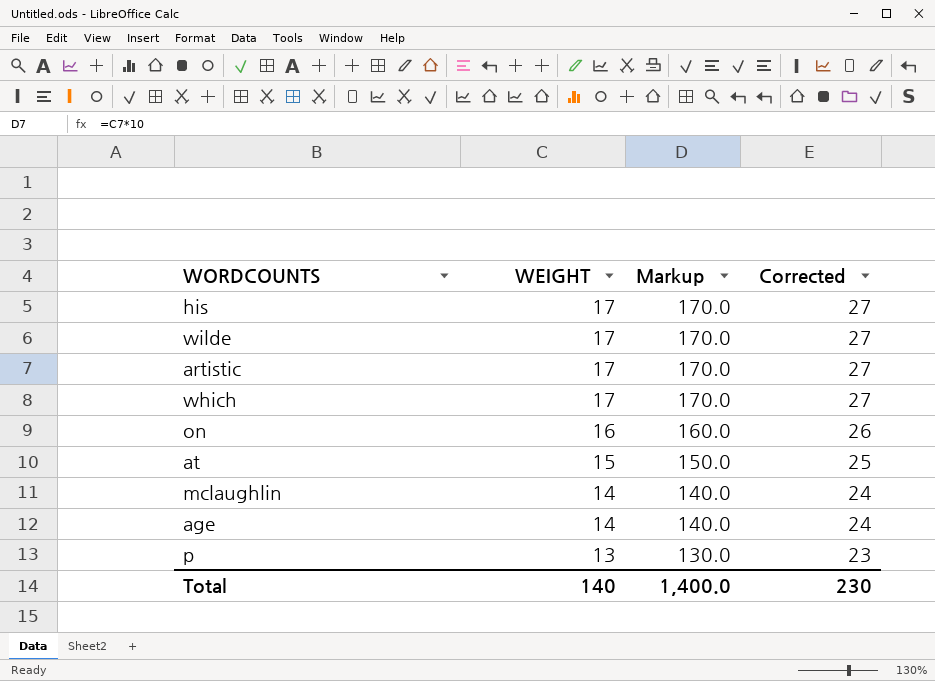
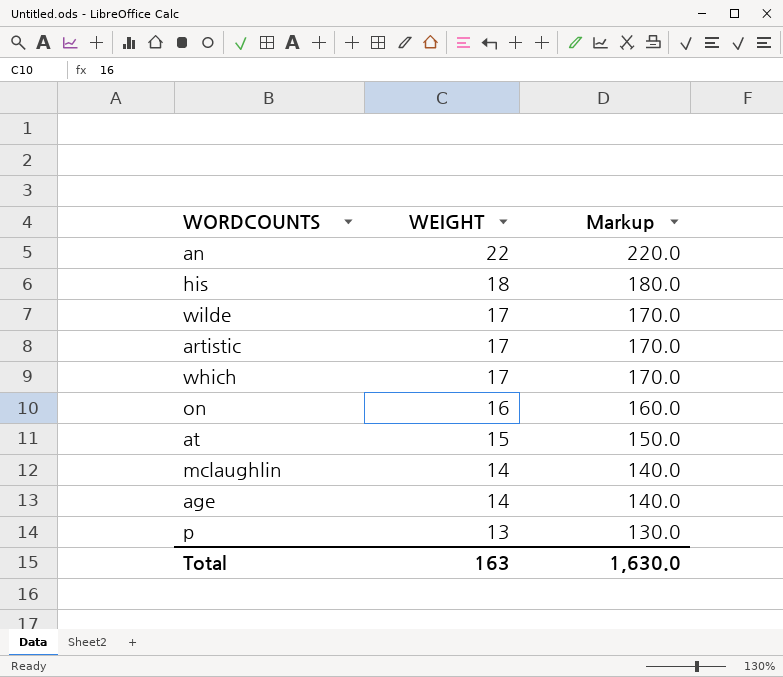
column Corrected | formula: [WEIGHT] + 10 -> none
row an: none -> 22 | 220.0
his | WEIGHT: 17 -> 18
his | Markup: 170.0 -> 180.0
Total | WEIGHT: 140 -> 163
Total | Markup: 1,400.0 -> 1,630.0

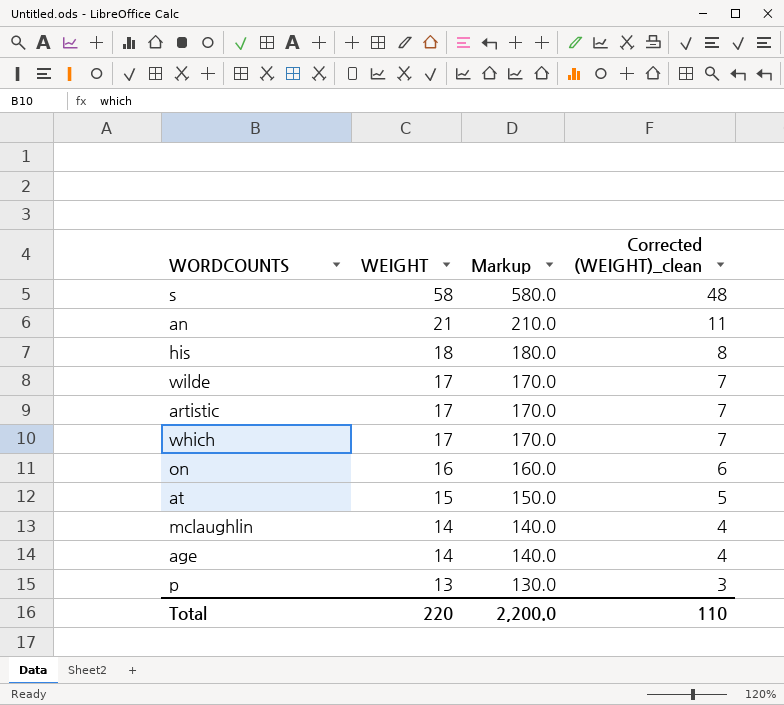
column Corrected (WEIGHT)_clean | formula: none -> [WEIGHT] - 10
row s: none -> 58 | 580.0 | 48
an | WEIGHT: 22 -> 21
an | Markup: 220.0 -> 210.0
Total | WEIGHT: 163 -> 220
Total | Markup: 1,630.0 -> 2,200.0

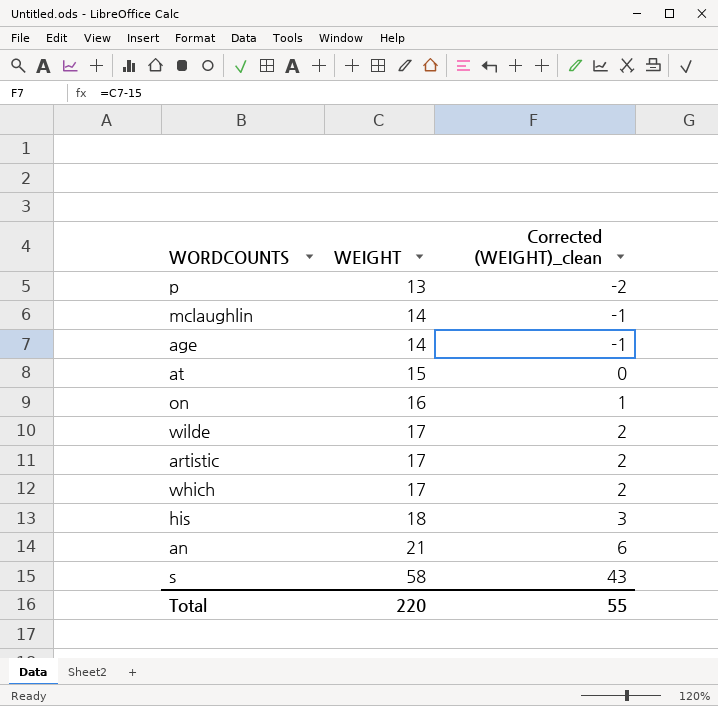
row order: WEIGHT descending -> WEIGHT ascending
column Markup | formula: [WEIGHT] * 10 -> none
column Corrected (WEIGHT)_clean | formula: [WEIGHT] - 10 -> [WEIGHT] - 15
Total | Corrected (WEIGHT)_clean: 110 -> 55

